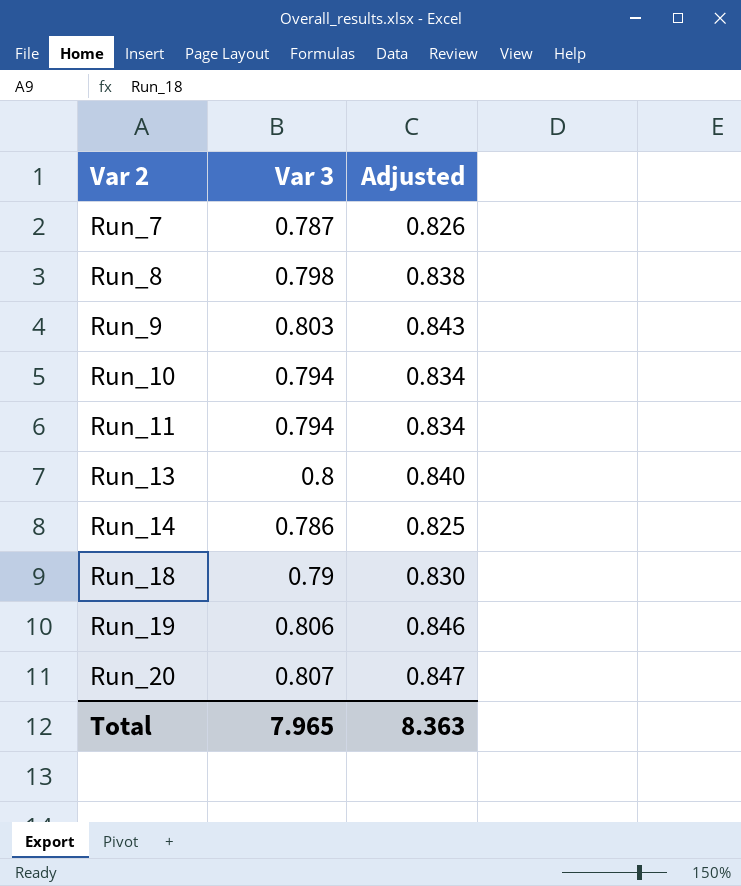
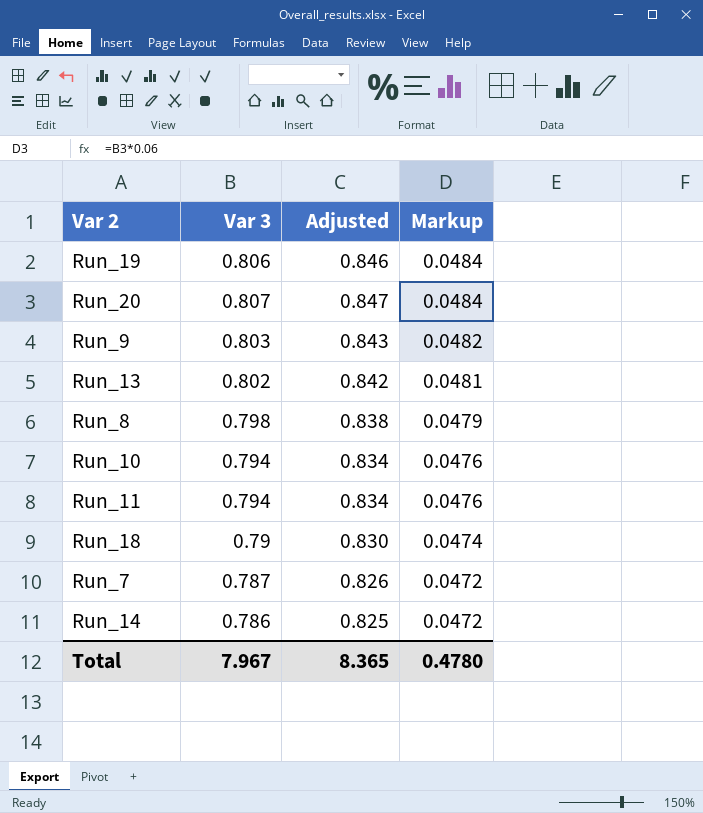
row order: Var 2 ascending -> Markup descending
column Markup | formula: none -> [Var 3] * 0.06
Run_13 | Var 3: 0.8 -> 0.802
Run_13 | Adjusted: 0.840 -> 0.842
Total | Var 3: 7.965 -> 7.967
Total | Adjusted: 8.363 -> 8.365

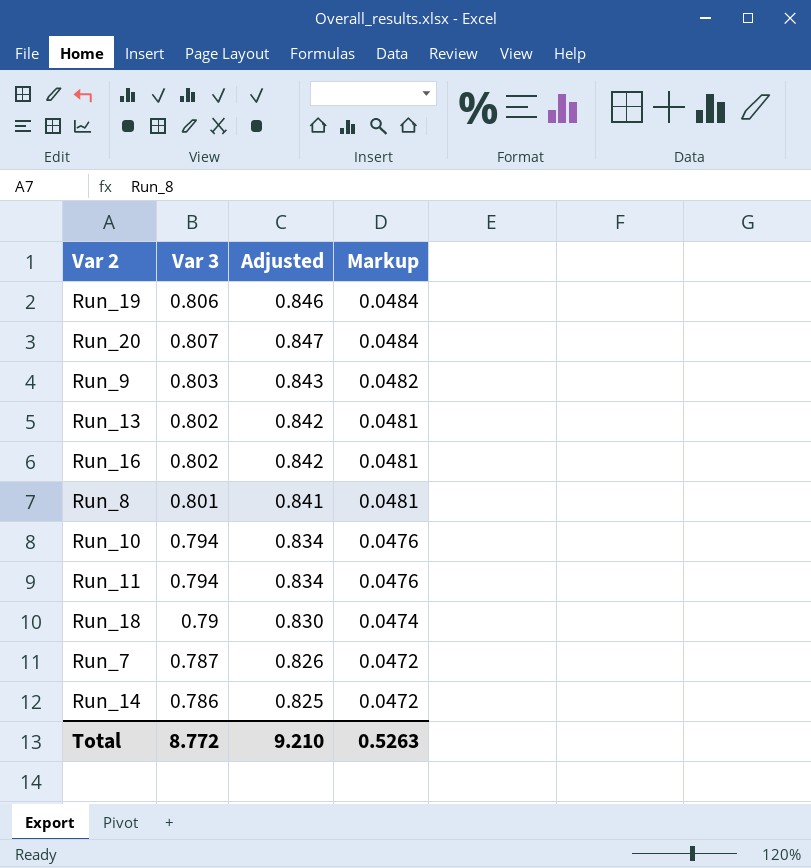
row Run_16: none -> 0.802 | 0.842 | 0.0481
Run_8 | Var 3: 0.798 -> 0.801
Run_8 | Adjusted: 0.838 -> 0.841
Run_8 | Markup: 0.0479 -> 0.0481
Total | Var 3: 7.967 -> 8.772
Total | Adjusted: 8.365 -> 9.210
Total | Markup: 0.4780 -> 0.5263

